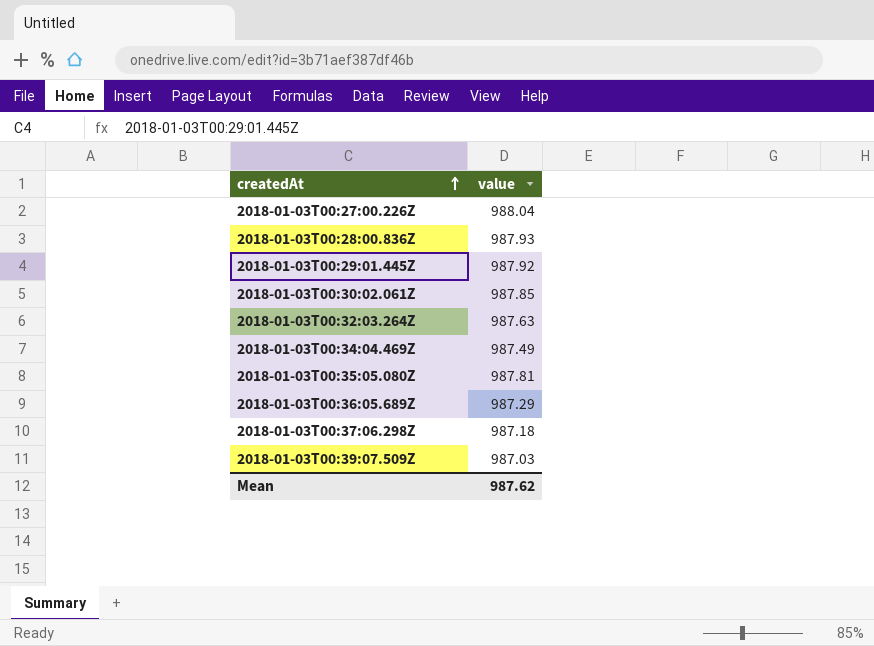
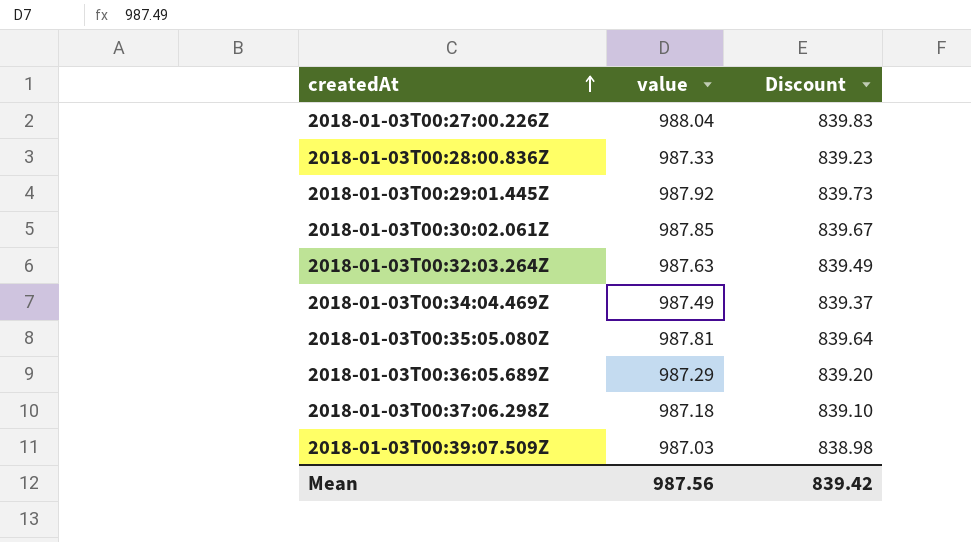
column Discount | formula: none -> [value] * 0.85
2018-01-03T00:28:00.836Z | value: 987.93 -> 987.33
Mean | value: 987.62 -> 987.56

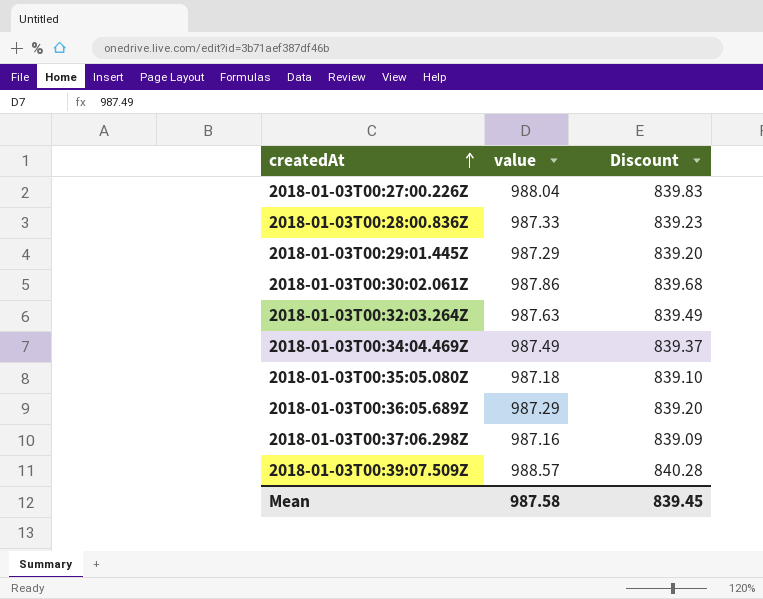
2018-01-03T00:29:01.445Z | value: 987.92 -> 987.29
2018-01-03T00:29:01.445Z | Discount: 839.73 -> 839.20
2018-01-03T00:30:02.061Z | value: 987.85 -> 987.86
2018-01-03T00:30:02.061Z | Discount: 839.67 -> 839.68
2018-01-03T00:35:05.080Z | value: 987.81 -> 987.18
2018-01-03T00:35:05.080Z | Discount: 839.64 -> 839.10
2018-01-03T00:37:06.298Z | value: 987.18 -> 987.16
2018-01-03T00:37:06.298Z | Discount: 839.10 -> 839.09
2018-01-03T00:39:07.509Z | value: 987.03 -> 988.57
2018-01-03T00:39:07.509Z | Discount: 838.98 -> 840.28
Mean | value: 987.56 -> 987.58
Mean | Discount: 839.42 -> 839.45

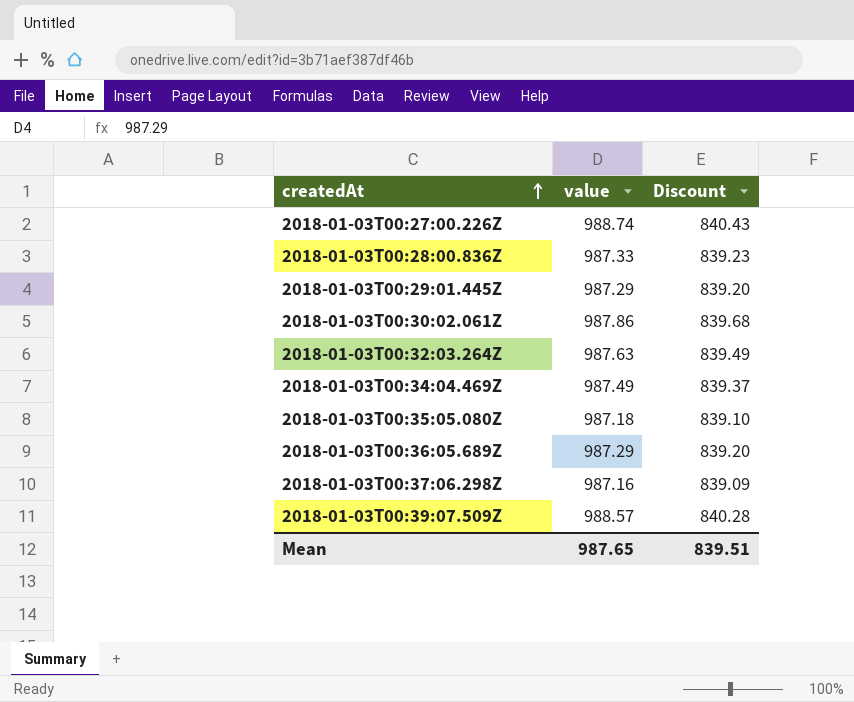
2018-01-03T00:27:00.226Z | value: 988.04 -> 988.74
2018-01-03T00:27:00.226Z | Discount: 839.83 -> 840.43
Mean | value: 987.58 -> 987.65
Mean | Discount: 839.45 -> 839.51

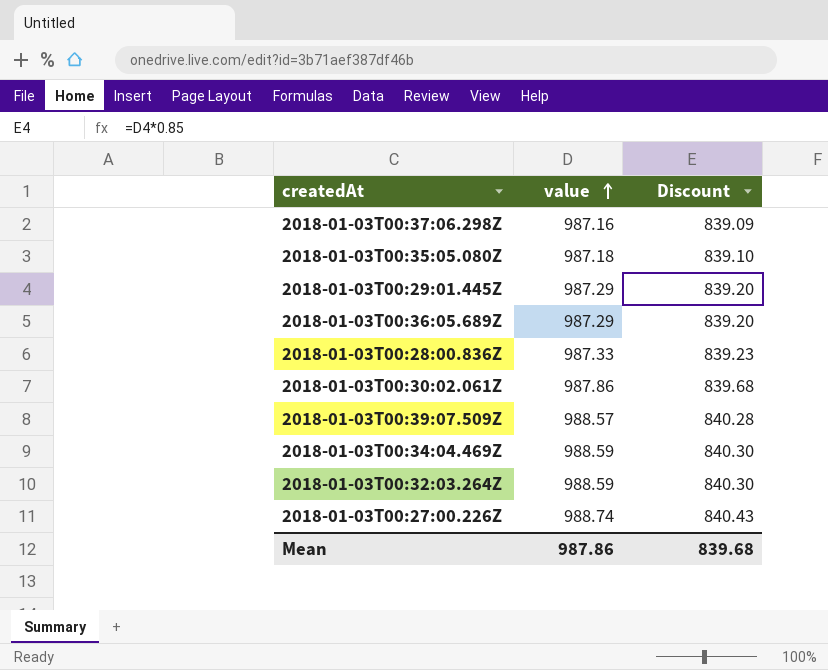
row order: createdAt ascending -> value ascending
2018-01-03T00:34:04.469Z | value: 987.49 -> 988.59
2018-01-03T00:34:04.469Z | Discount: 839.37 -> 840.30
2018-01-03T00:32:03.264Z | value: 987.63 -> 988.59
2018-01-03T00:32:03.264Z | Discount: 839.49 -> 840.30
Mean | value: 987.65 -> 987.86
Mean | Discount: 839.51 -> 839.68

